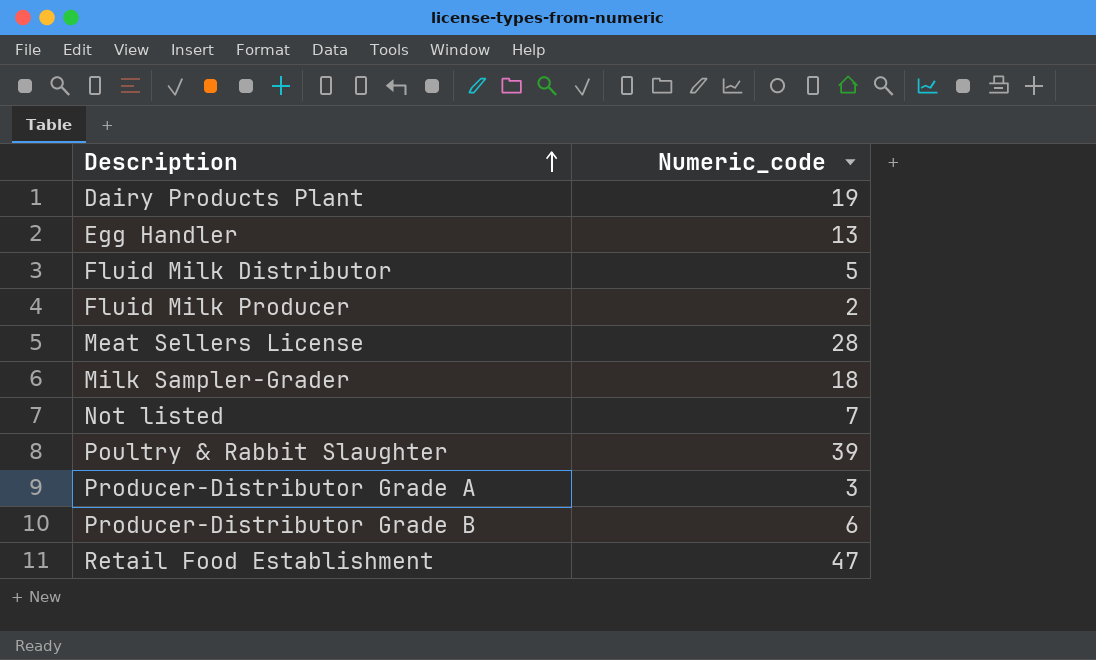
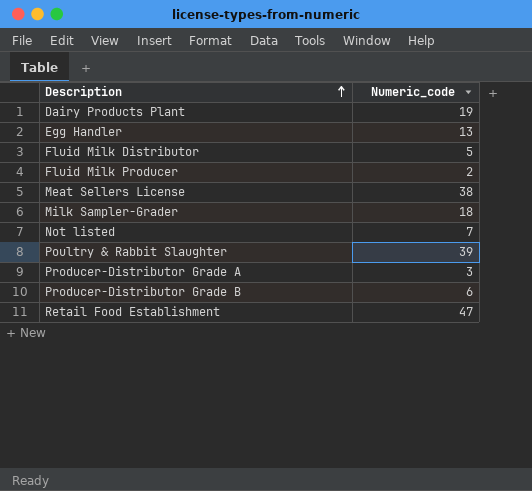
Meat Sellers License | Numeric_code: 28 -> 38

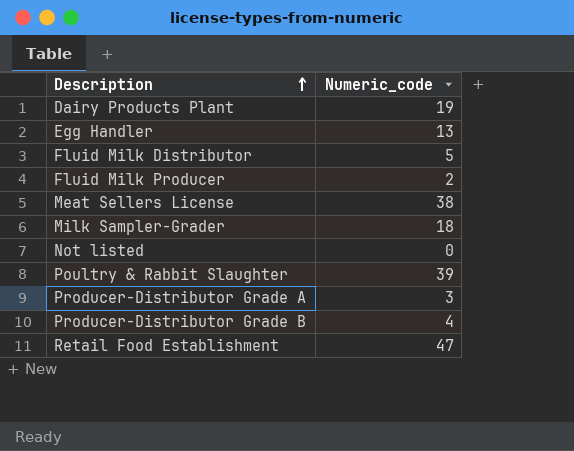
Not listed | Numeric_code: 7 -> 0
Producer-Distributor Grade B | Numeric_code: 6 -> 4

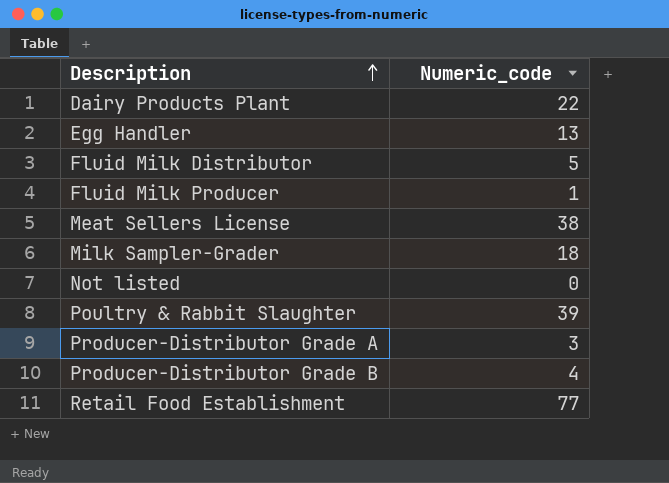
Dairy Products Plant | Numeric_code: 19 -> 22
Fluid Milk Producer | Numeric_code: 2 -> 1
Retail Food Establishment | Numeric_code: 47 -> 77

